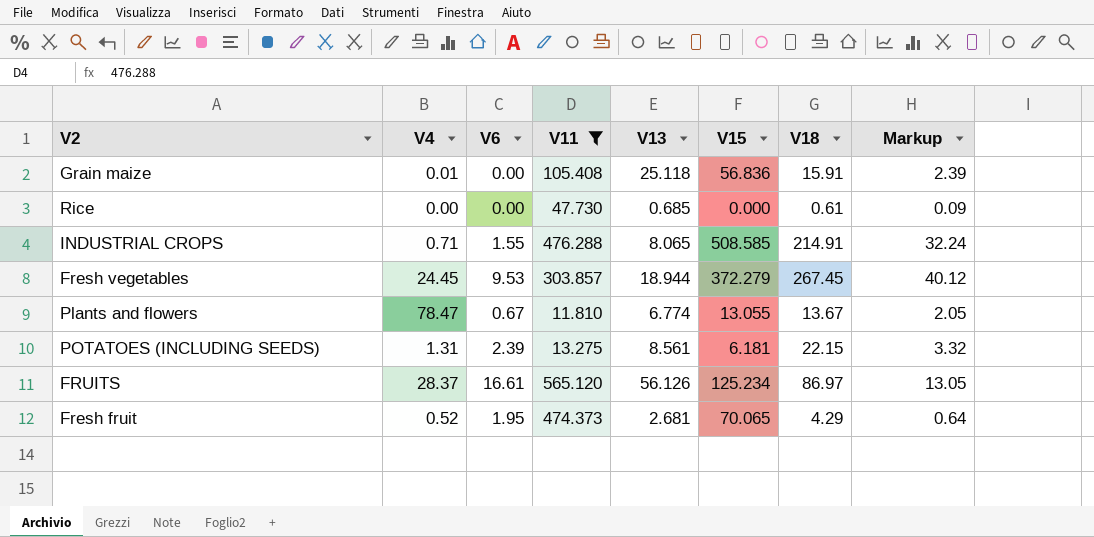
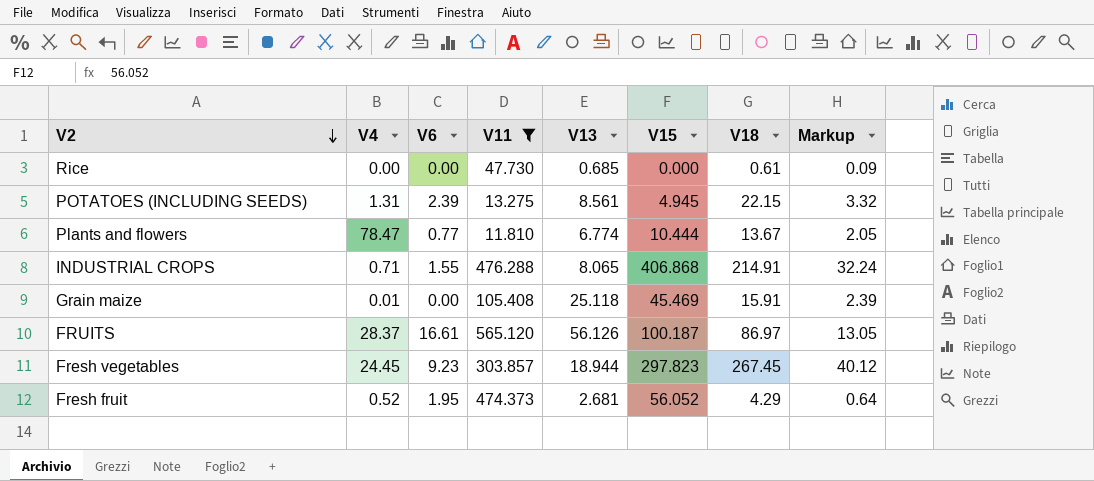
row order: none -> V2 descending
POTATOES (INCLUDING SEEDS) | V15: 6.181 -> 4.945
Plants and flowers | V6: 0.67 -> 0.77
Plants and flowers | V15: 13.055 -> 10.444
INDUSTRIAL CROPS | V15: 508.585 -> 406.868
Grain maize | V15: 56.836 -> 45.469
FRUITS | V15: 125.234 -> 100.187
Fresh vegetables | V6: 9.53 -> 9.23
Fresh vegetables | V15: 372.279 -> 297.823
Fresh fruit | V15: 70.065 -> 56.052

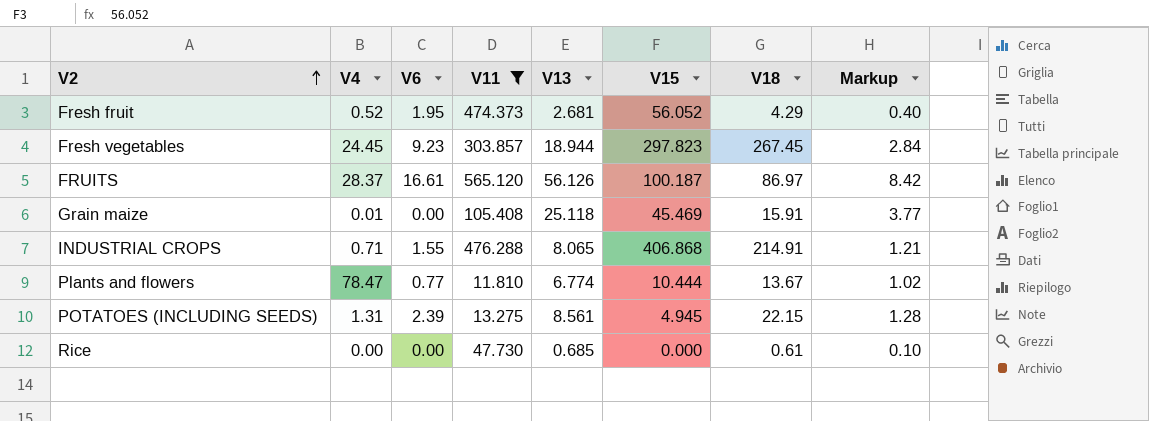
row order: V2 descending -> V2 ascending
column Markup | formula: [V18] * 0.15 -> [V13] * 0.15

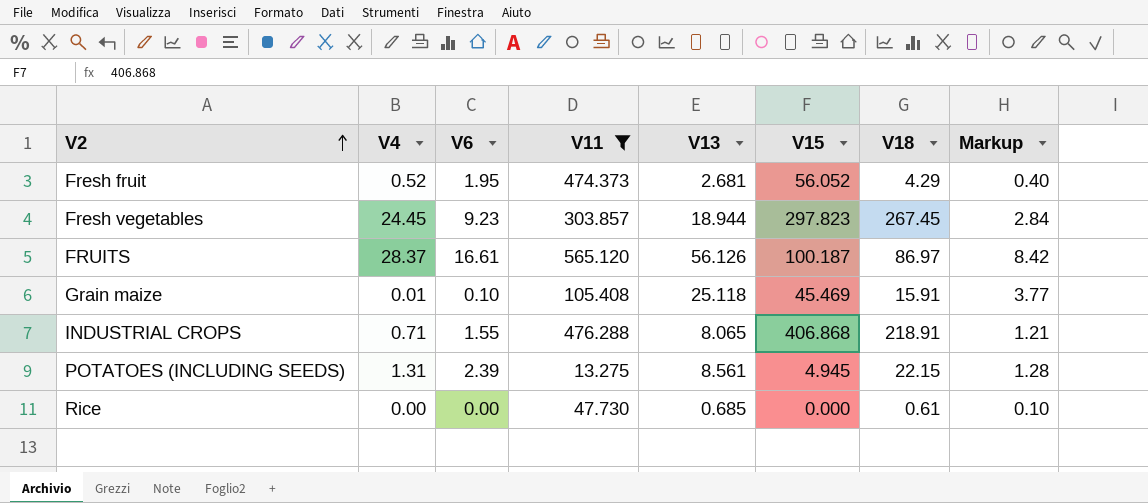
row Plants and flowers: 78.47 | 0.77 | 11.810 | 6.774 | 10.444 | 13.67 | 1.02 -> none
Grain maize | V6: 0.00 -> 0.10
INDUSTRIAL CROPS | V18: 214.91 -> 218.91

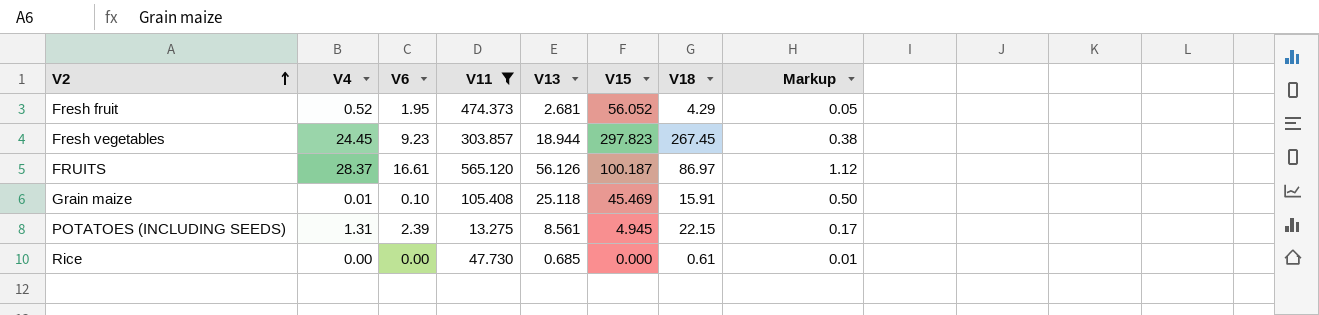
column Markup | formula: [V13] * 0.15 -> [V13] * 0.02
row INDUSTRIAL CROPS: 0.71 | 1.55 | 476.288 | 8.065 | 406.868 | 218.91 | 1.21 -> none

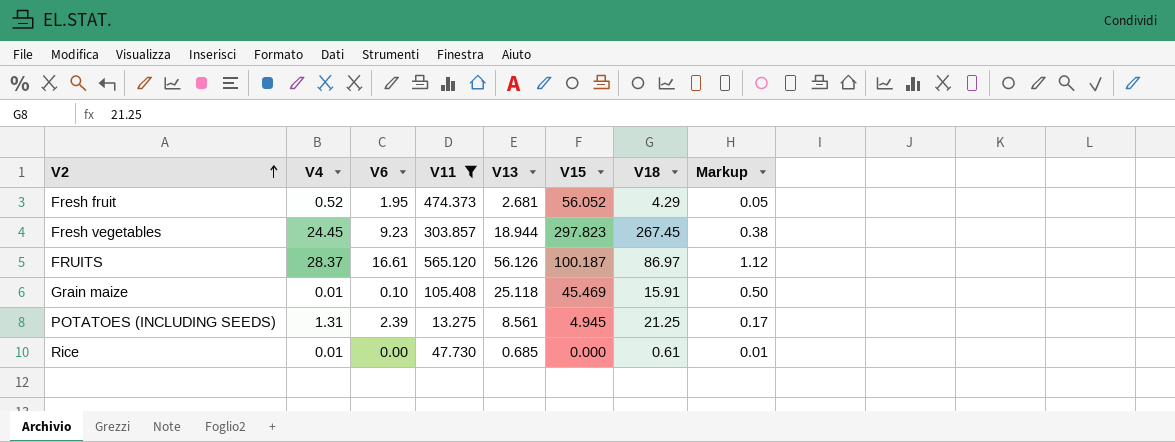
POTATOES (INCLUDING SEEDS) | V18: 22.15 -> 21.25
Rice | V4: 0.00 -> 0.01

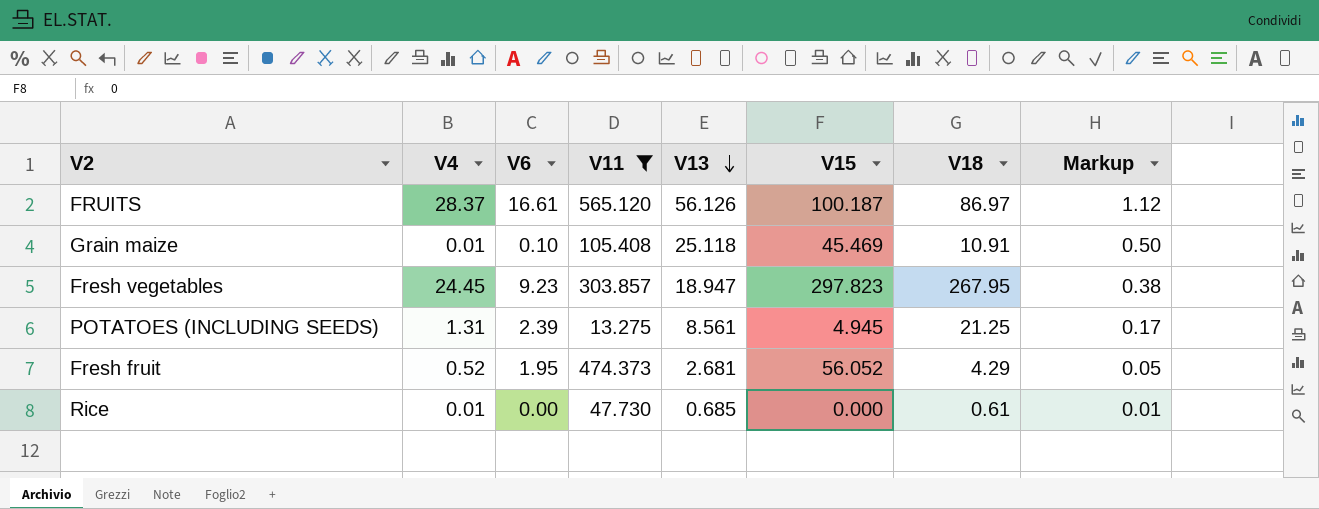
row order: V2 ascending -> V13 descending
Grain maize | V18: 15.91 -> 10.91
Fresh vegetables | V13: 18.944 -> 18.947
Fresh vegetables | V18: 267.45 -> 267.95

